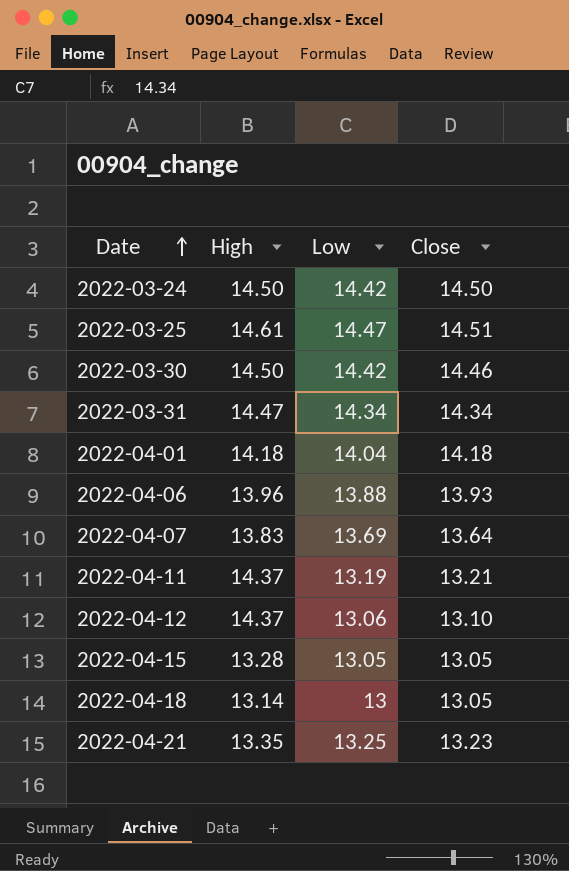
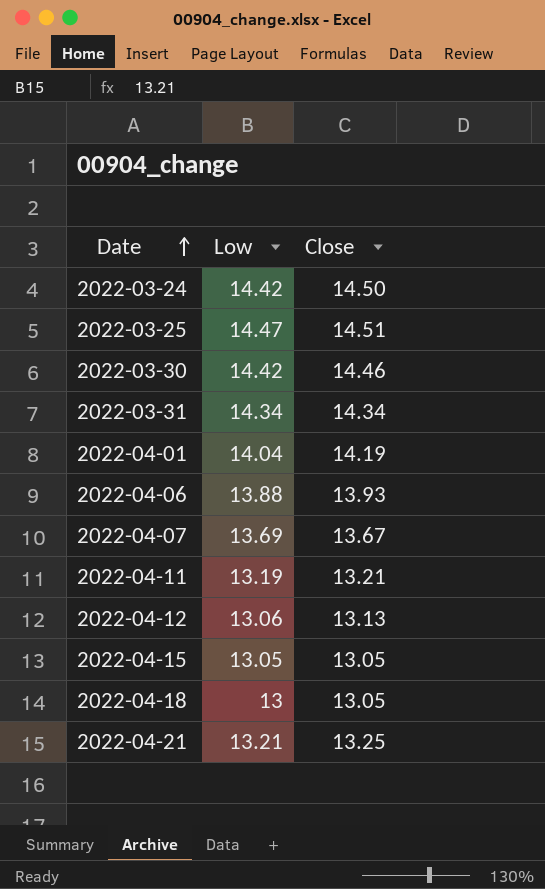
column High | position: 2 -> none
2022-04-01 | Close: 14.18 -> 14.19
2022-04-07 | Close: 13.64 -> 13.67
2022-04-12 | Close: 13.10 -> 13.13
2022-04-21 | Low: 13.25 -> 13.21
2022-04-21 | Close: 13.23 -> 13.25

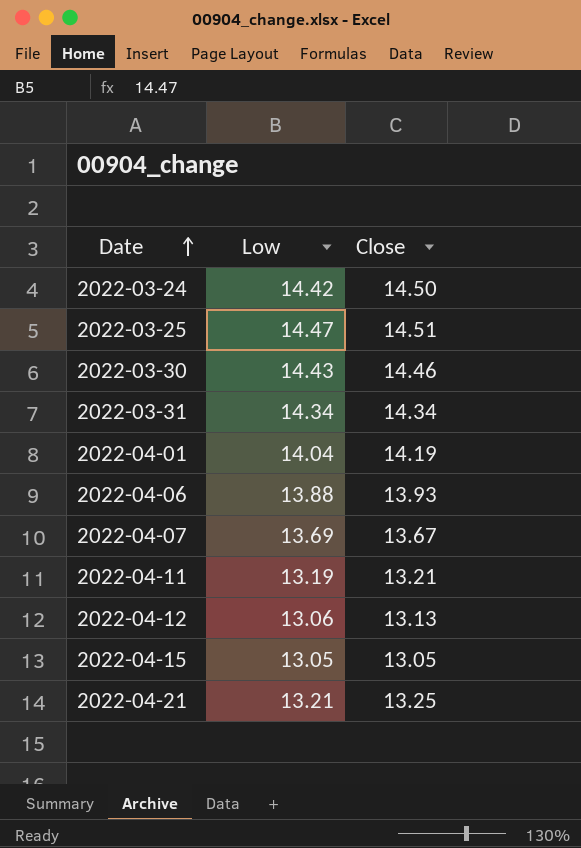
row 2022-04-18: 13 | 13.05 -> none
2022-03-30 | Low: 14.42 -> 14.43

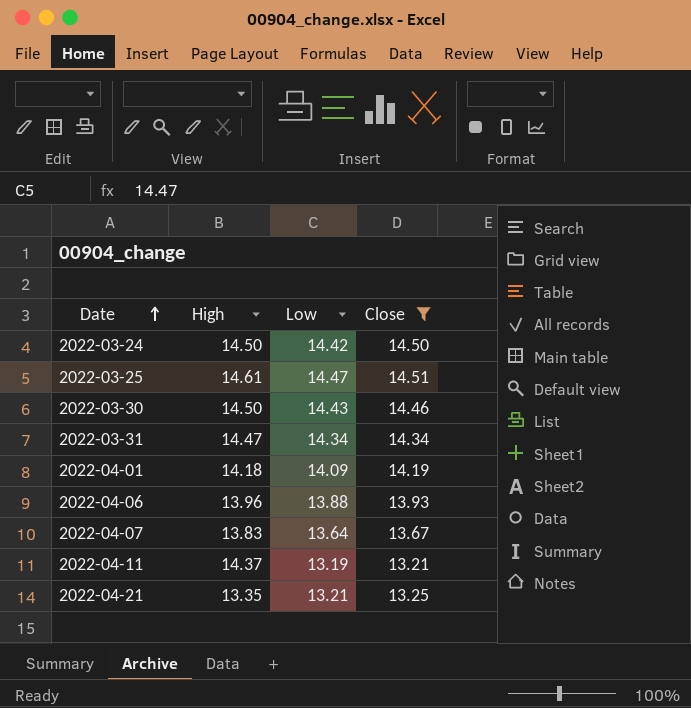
filter: none -> Close >= 13.21
column High | position: none -> 2
2022-04-01 | Low: 14.04 -> 14.09
2022-04-07 | Low: 13.69 -> 13.64

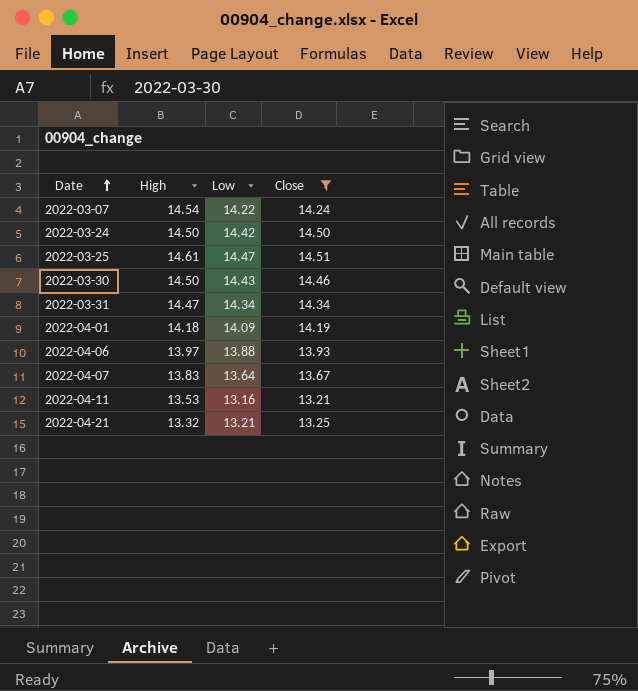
row 2022-03-07: none -> 14.54 | 14.22 | 14.24
2022-04-06 | High: 13.96 -> 13.97
2022-04-11 | High: 14.37 -> 13.53
2022-04-11 | Low: 13.19 -> 13.16
2022-04-21 | High: 13.35 -> 13.32

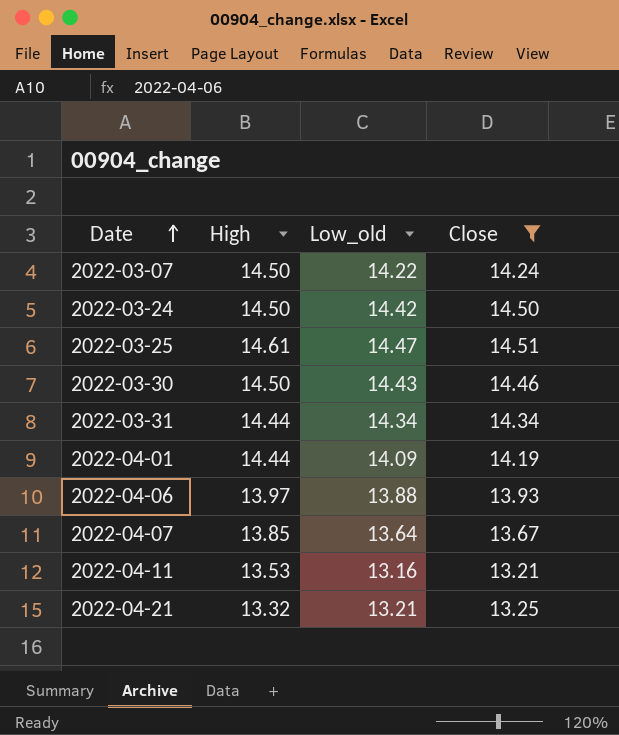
column name: Low -> Low_old
2022-03-07 | High: 14.54 -> 14.50
2022-03-31 | High: 14.47 -> 14.44
2022-04-01 | High: 14.18 -> 14.44
2022-04-07 | High: 13.83 -> 13.85

